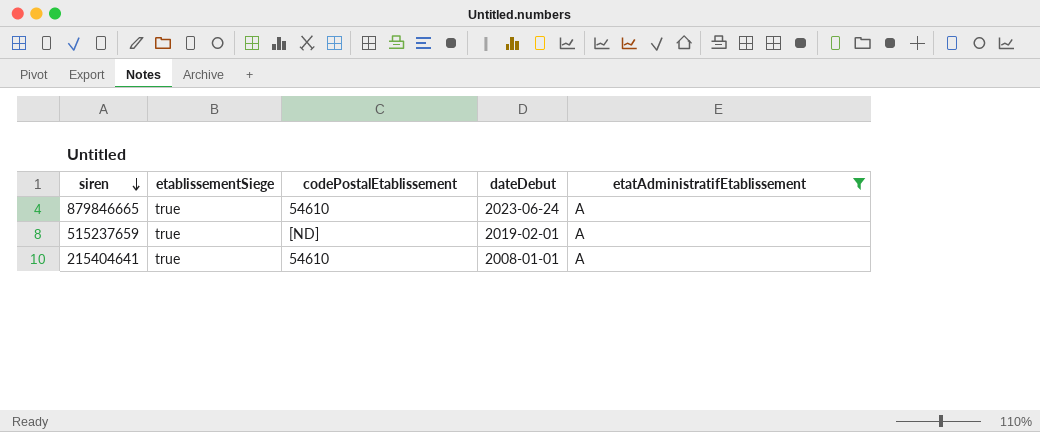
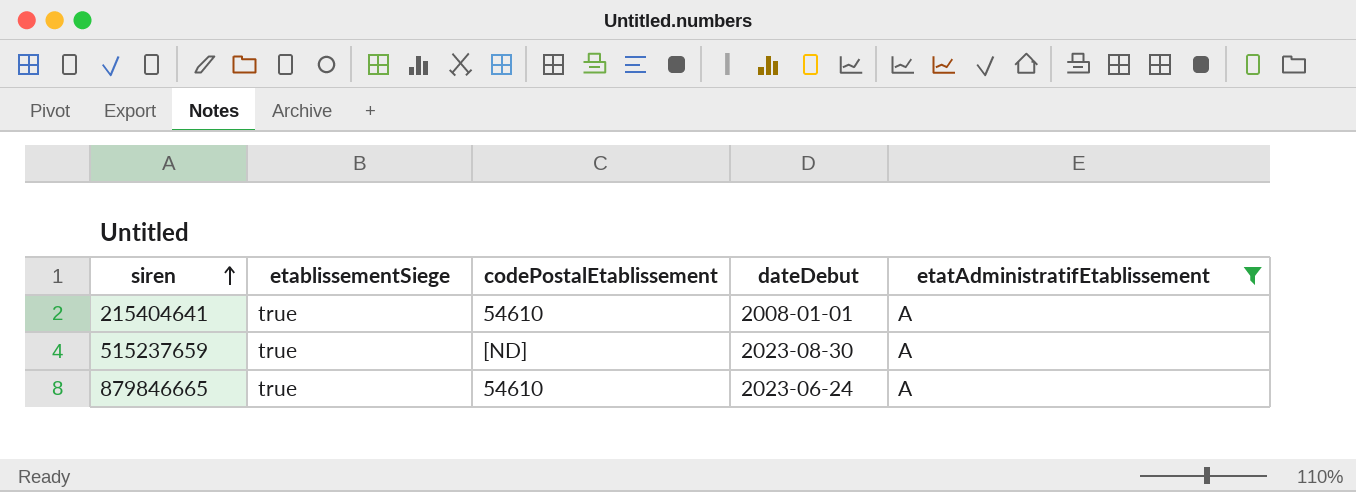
row order: siren descending -> siren ascending
515237659 | dateDebut: 2019-02-01 -> 2023-08-30

